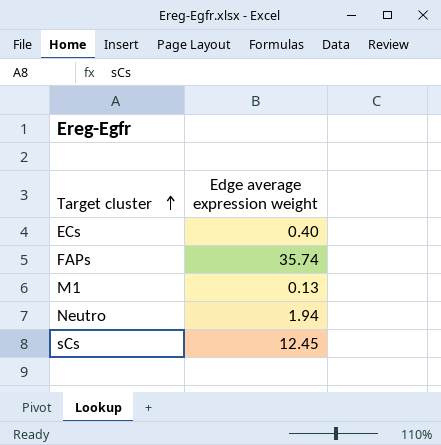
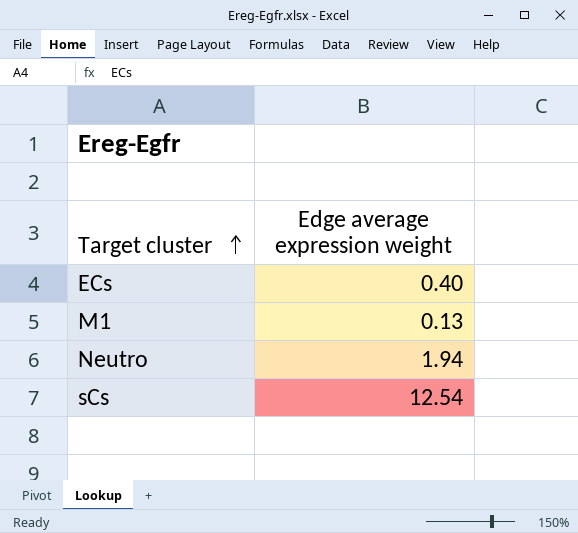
row FAPs: 35.74 -> none
sCs | Edge average expression weight: 12.45 -> 12.54

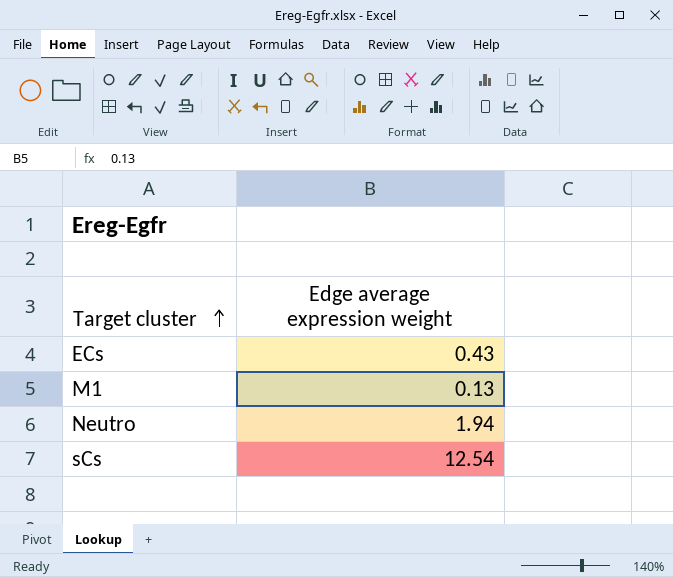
ECs | Edge average expression weight: 0.40 -> 0.43

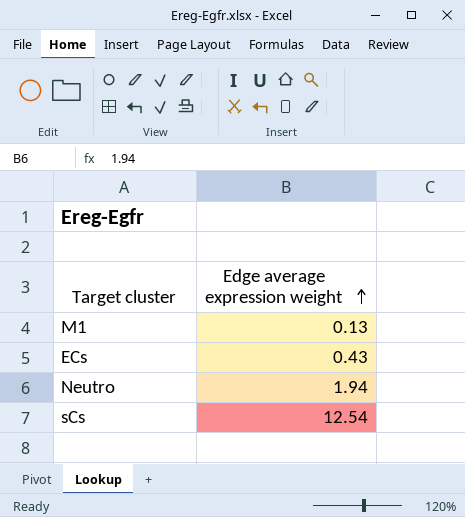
row order: Target cluster ascending -> Edge average expression weight ascending

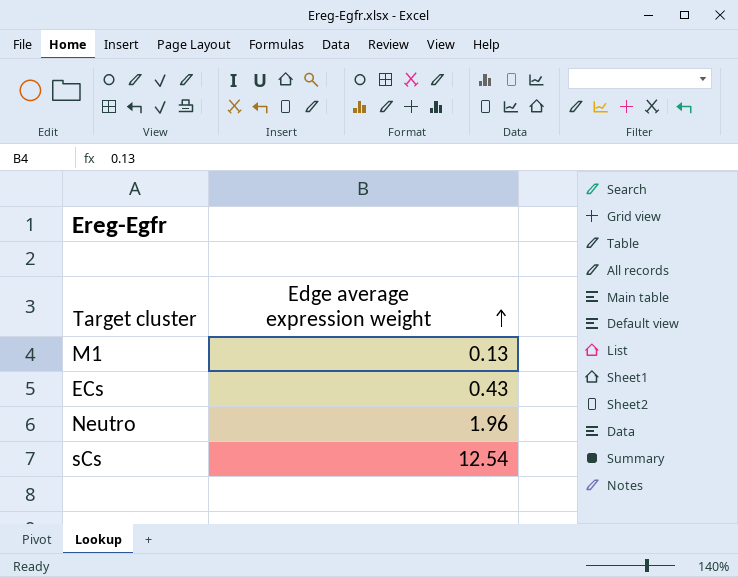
Neutro | Edge average expression weight: 1.94 -> 1.96

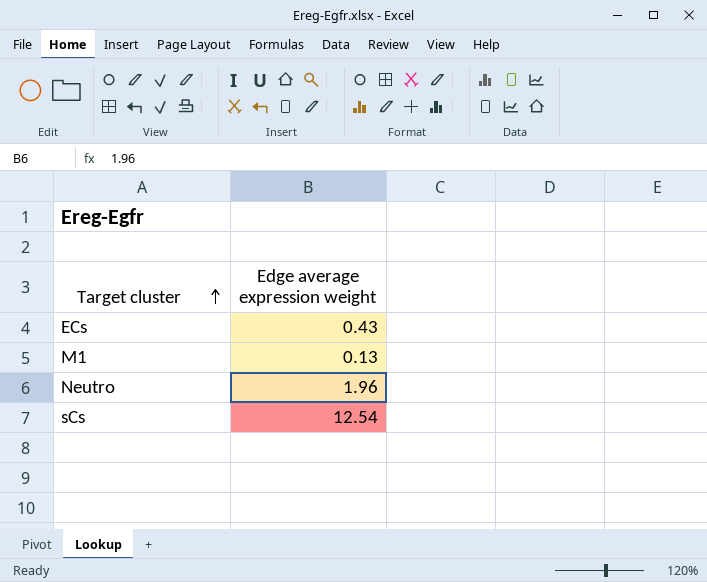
row order: Edge average expression weight ascending -> Target cluster ascending

